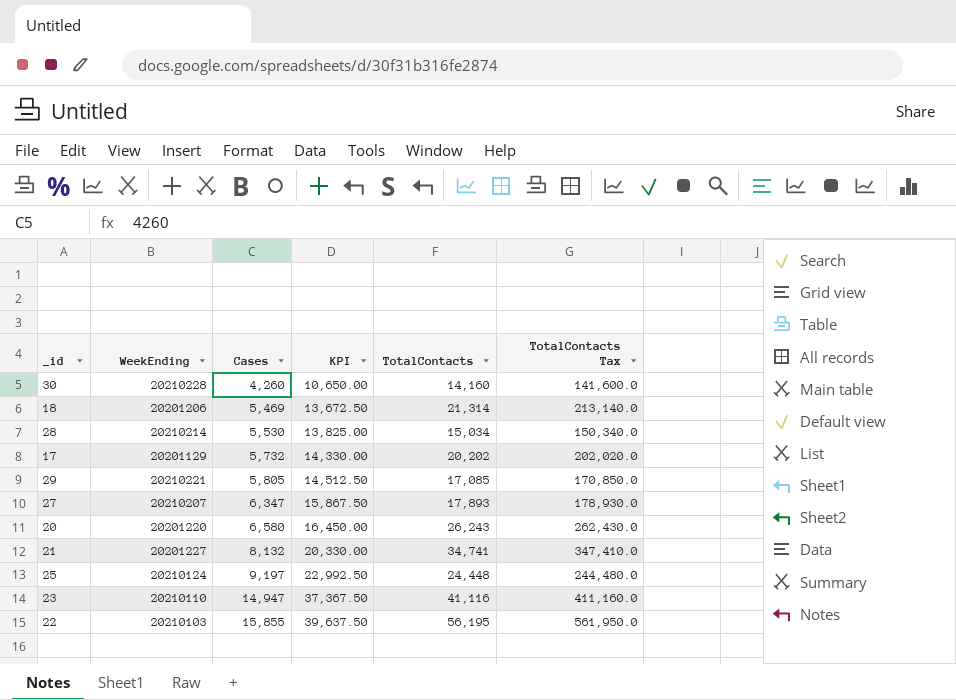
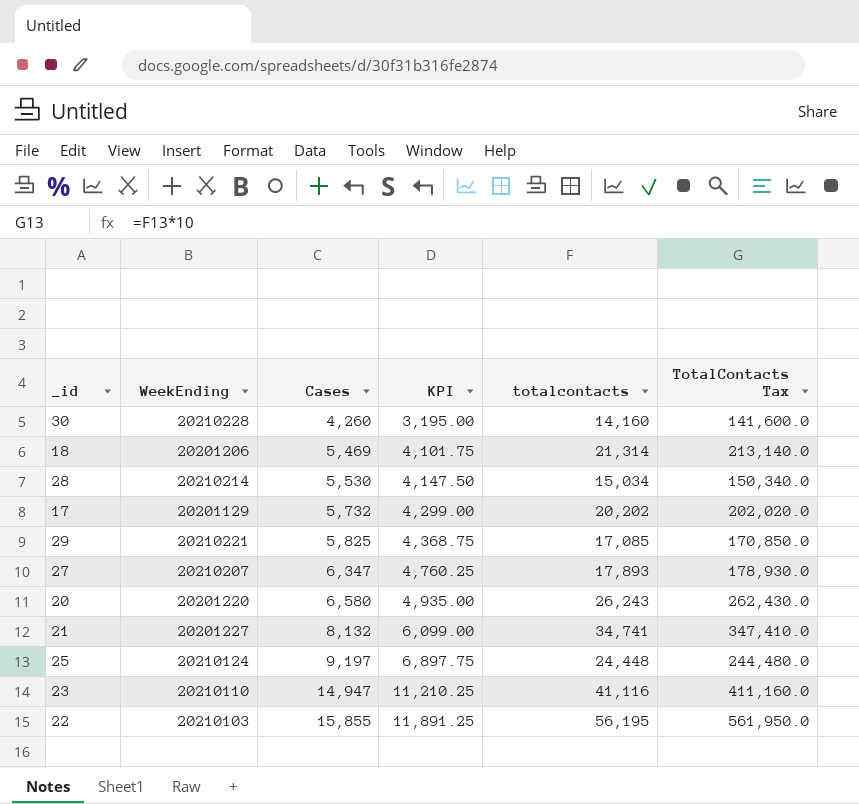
column KPI | formula: [Cases] * 2.5 -> [Cases] * 0.75
column name: TotalContacts -> totalcontacts
29 | Cases: 5,805 -> 5,825

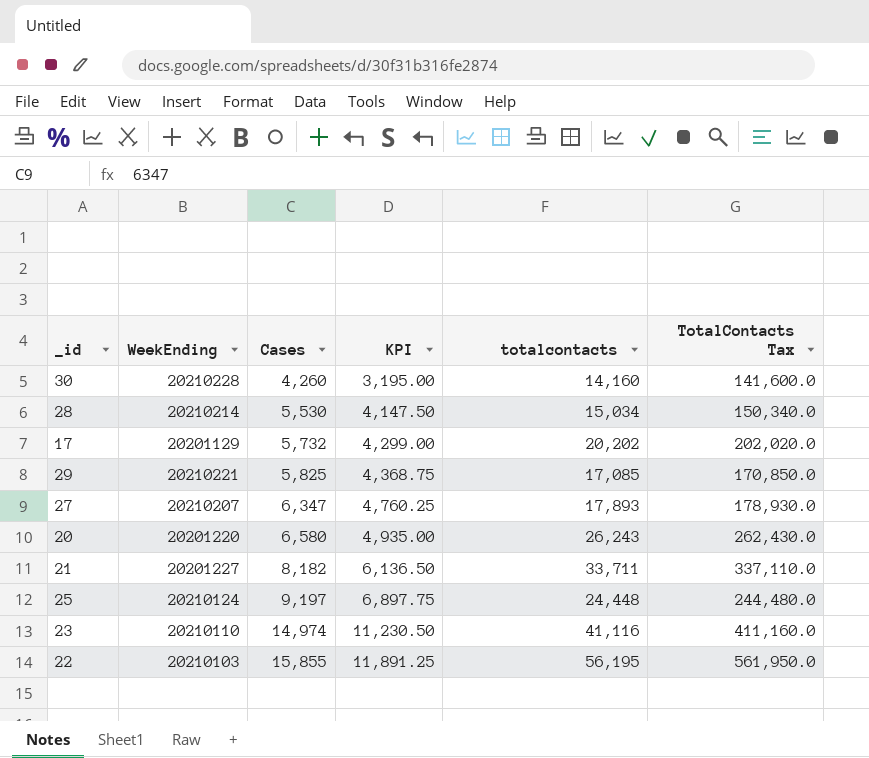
row 18: 20201206 | 5,469 | 4,101.75 | 21,314 | 213,140.0 -> none
21 | Cases: 8,132 -> 8,182
21 | KPI: 6,099.00 -> 6,136.50
21 | totalcontacts: 34,741 -> 33,711
21 | TotalContacts Tax: 347,410.0 -> 337,110.0
23 | Cases: 14,947 -> 14,974
23 | KPI: 11,210.25 -> 11,230.50

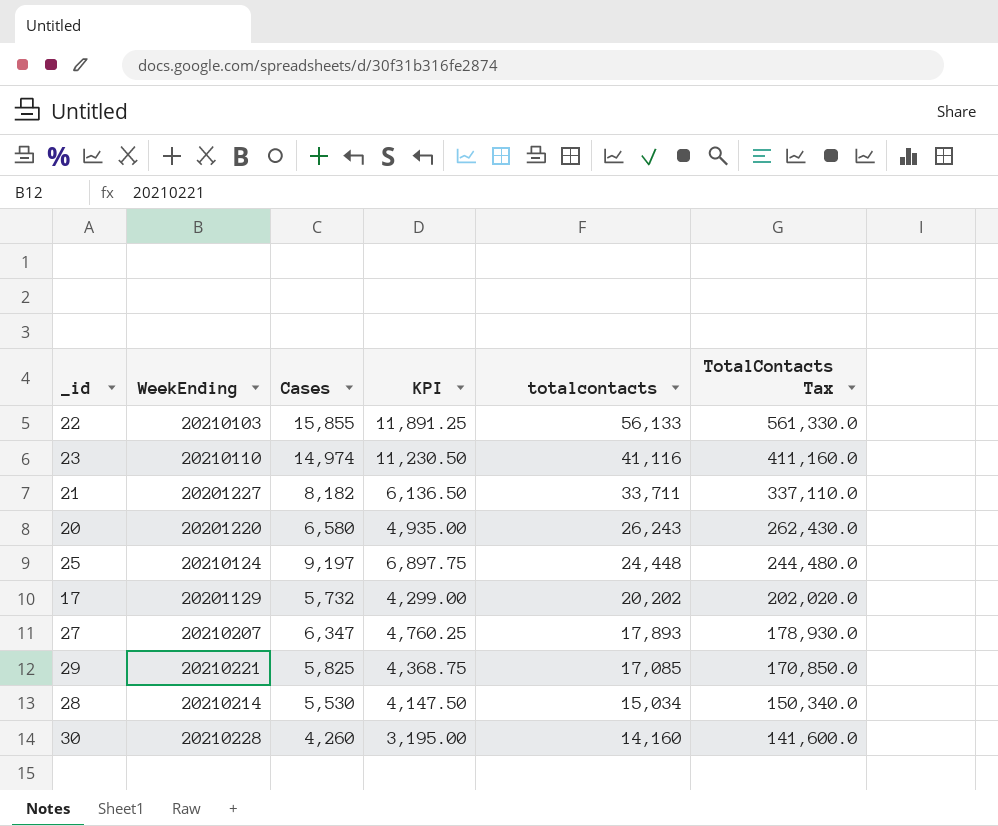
row order: Cases ascending -> totalcontacts descending
22 | totalcontacts: 56,195 -> 56,133
22 | TotalContacts Tax: 561,950.0 -> 561,330.0

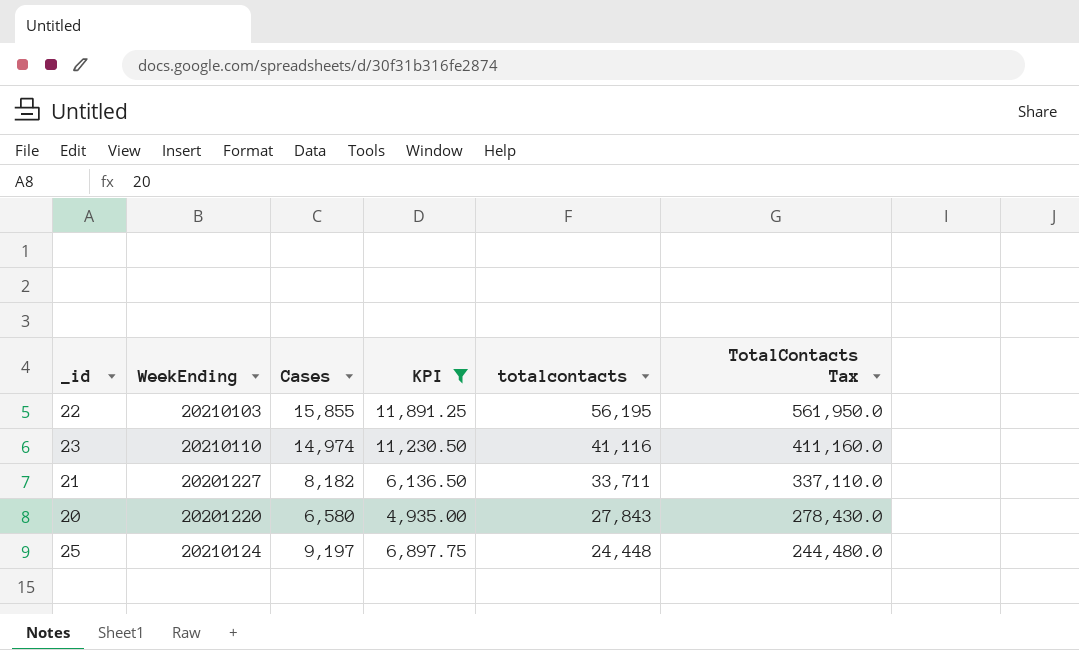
filter: none -> KPI >= 4,935.00
22 | totalcontacts: 56,133 -> 56,195
22 | TotalContacts Tax: 561,330.0 -> 561,950.0
20 | totalcontacts: 26,243 -> 27,843
20 | TotalContacts Tax: 262,430.0 -> 278,430.0

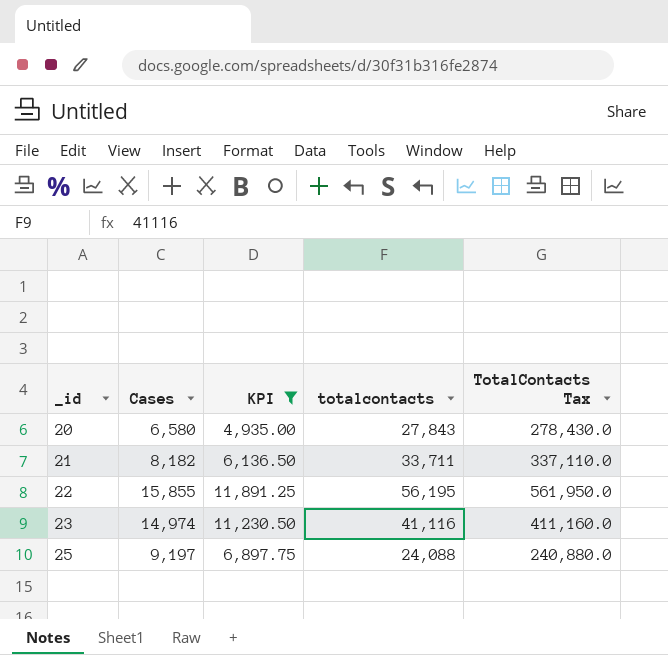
row order: totalcontacts descending -> _id ascending
column WeekEnding | position: 2 -> none
25 | totalcontacts: 24,448 -> 24,088
25 | TotalContacts Tax: 244,480.0 -> 240,880.0

